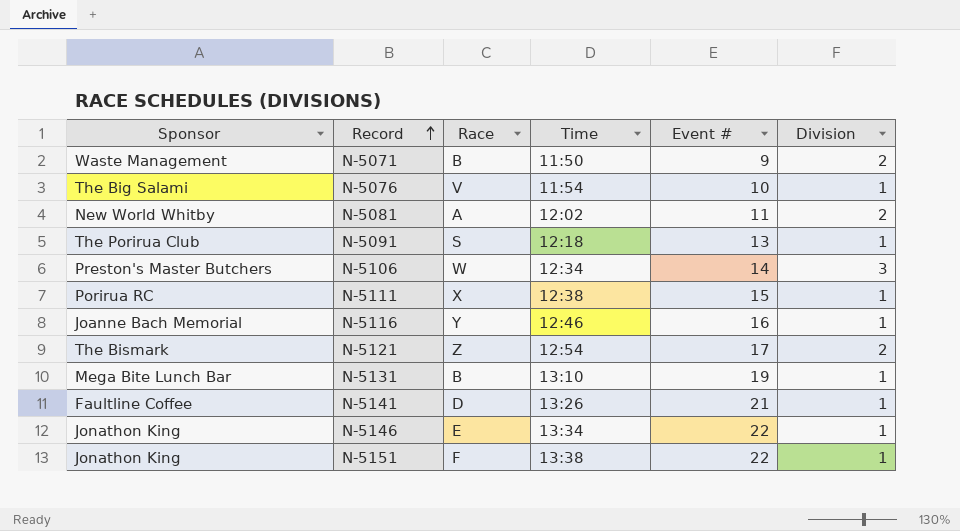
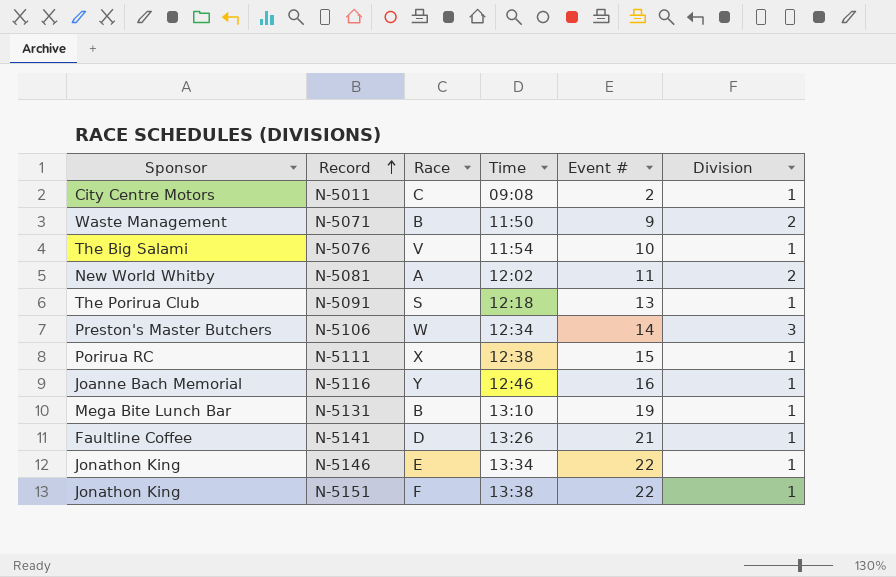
row N-5121: The Bismark | Z | 12:54 | 17 | 2 -> none
row N-5011: none -> City Centre Motors | C | 09:08 | 2 | 1

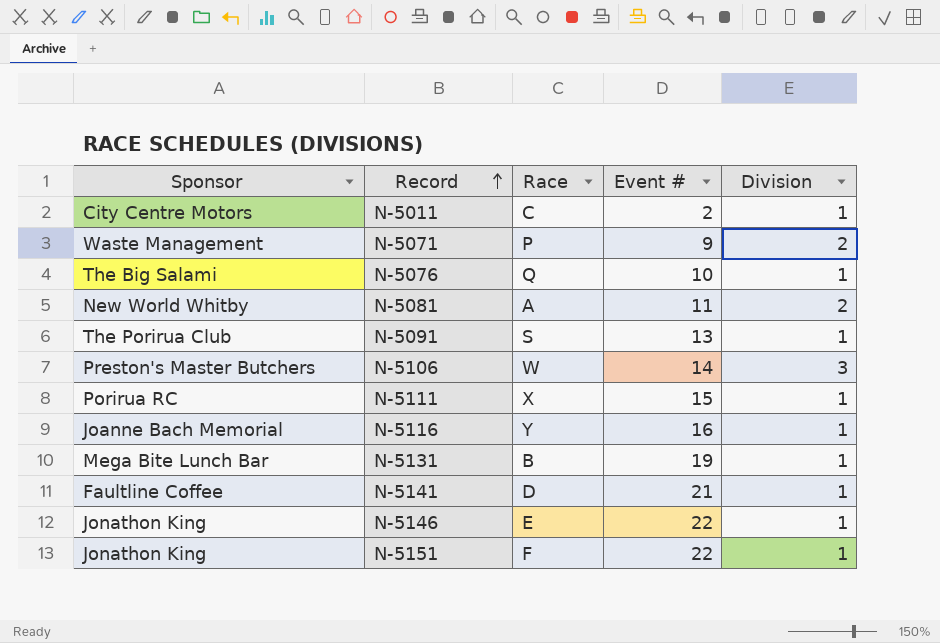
column Time | position: 4 -> none
N-5071 | Race: B -> P
N-5076 | Race: V -> Q

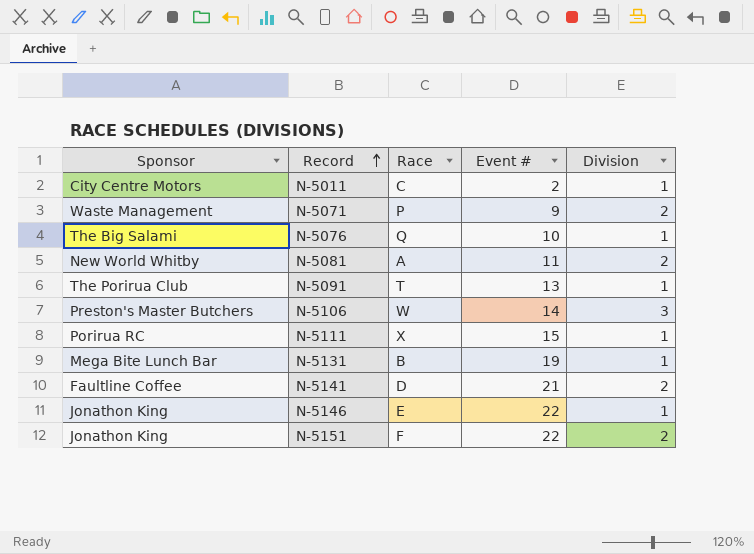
row N-5116: Joanne Bach Memorial | Y | 16 | 1 -> none
N-5091 | Race: S -> T
N-5141 | Division: 1 -> 2
N-5151 | Division: 1 -> 2

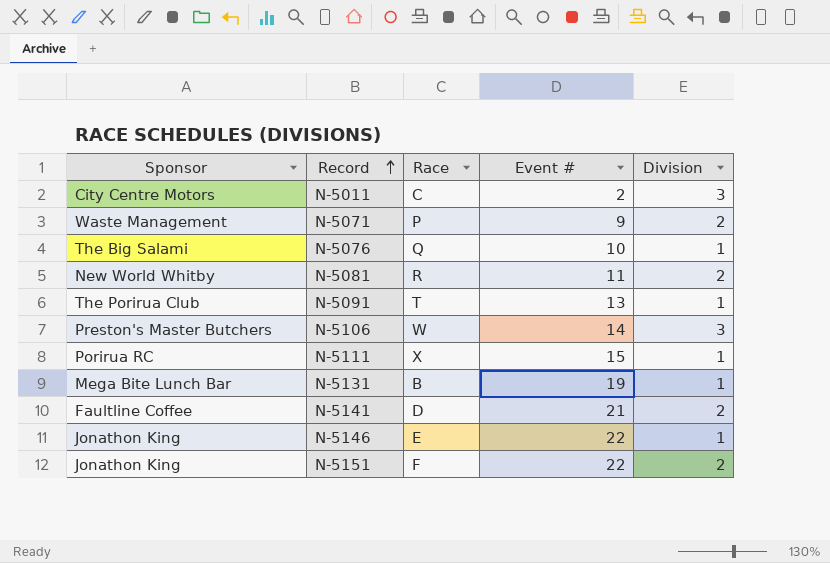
N-5011 | Division: 1 -> 3
N-5081 | Race: A -> R

